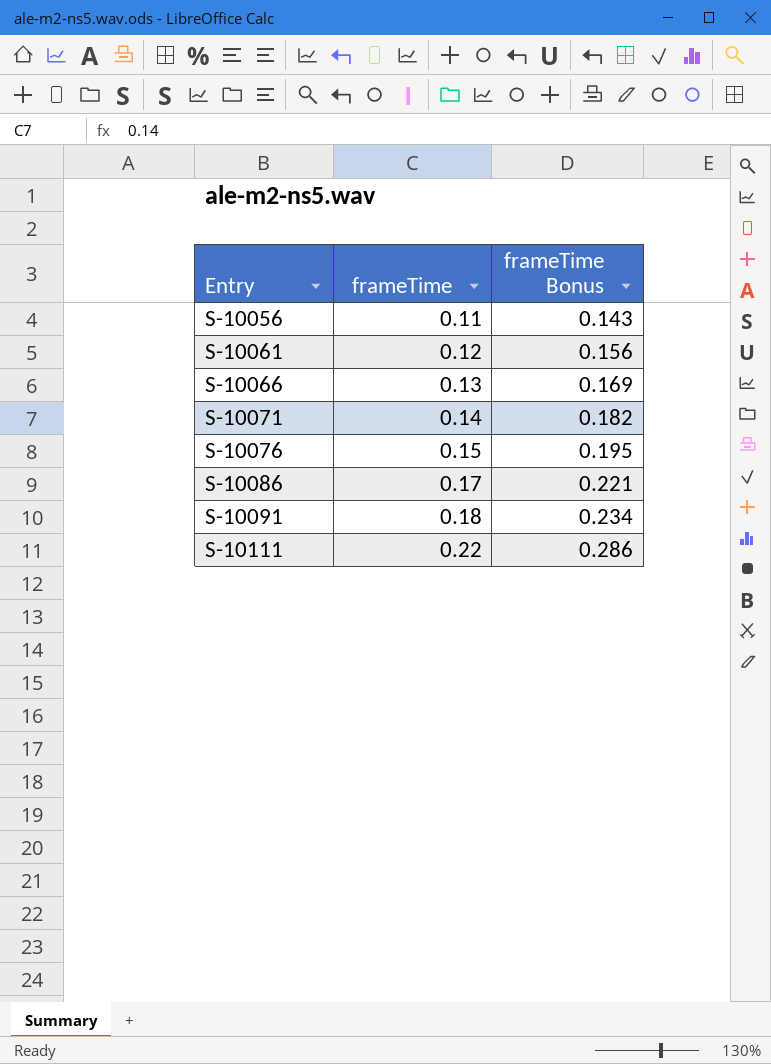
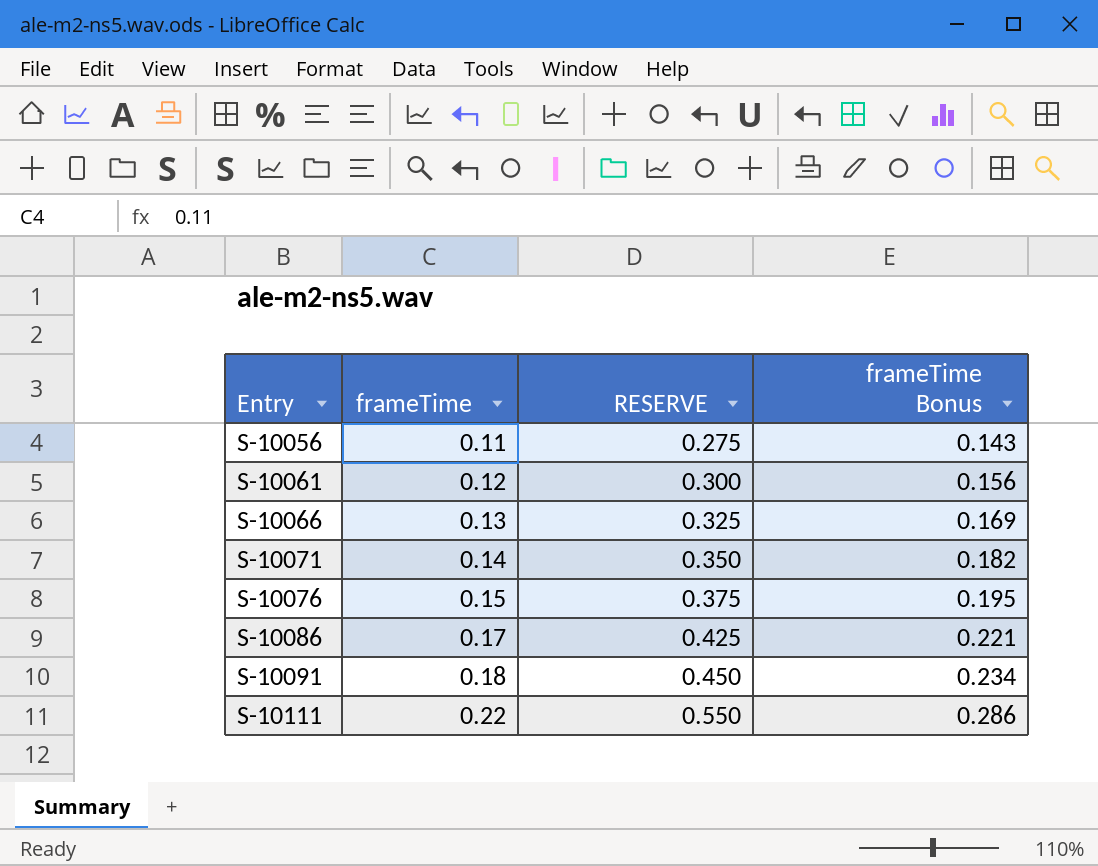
column RESERVE | formula: none -> [frameTime] * 2.5

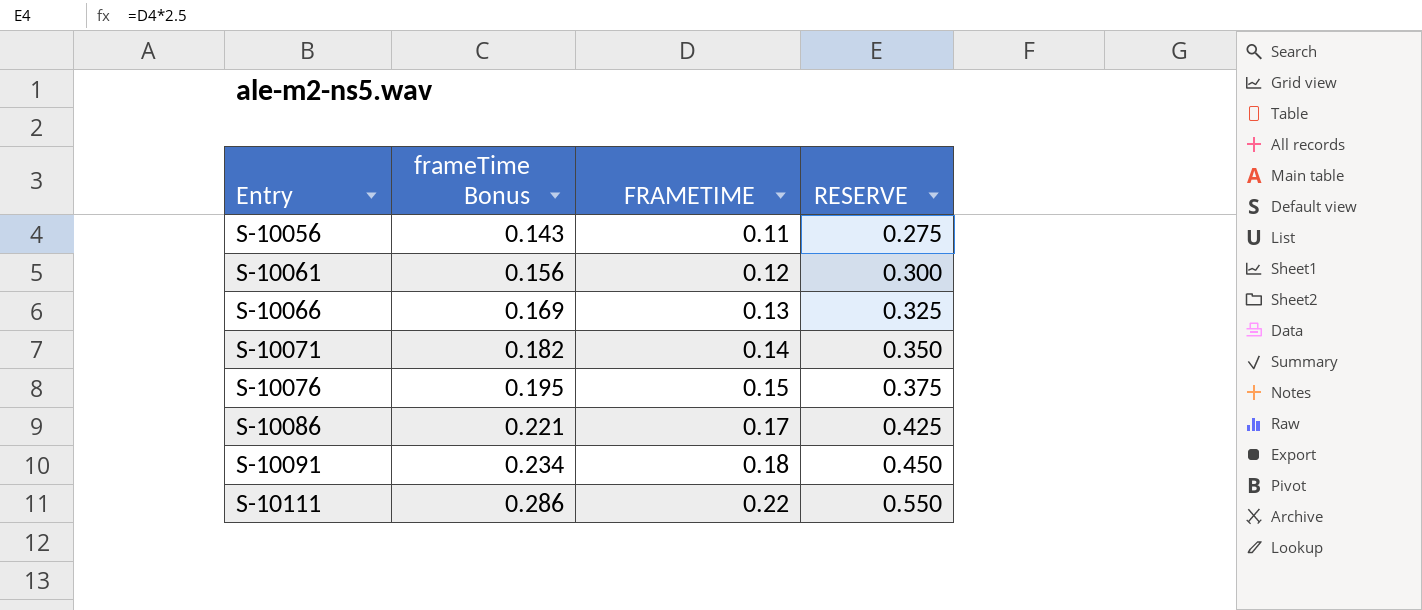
column frameTime Bonus | position: 4 -> 2
column name: frameTime -> FRAMETIME

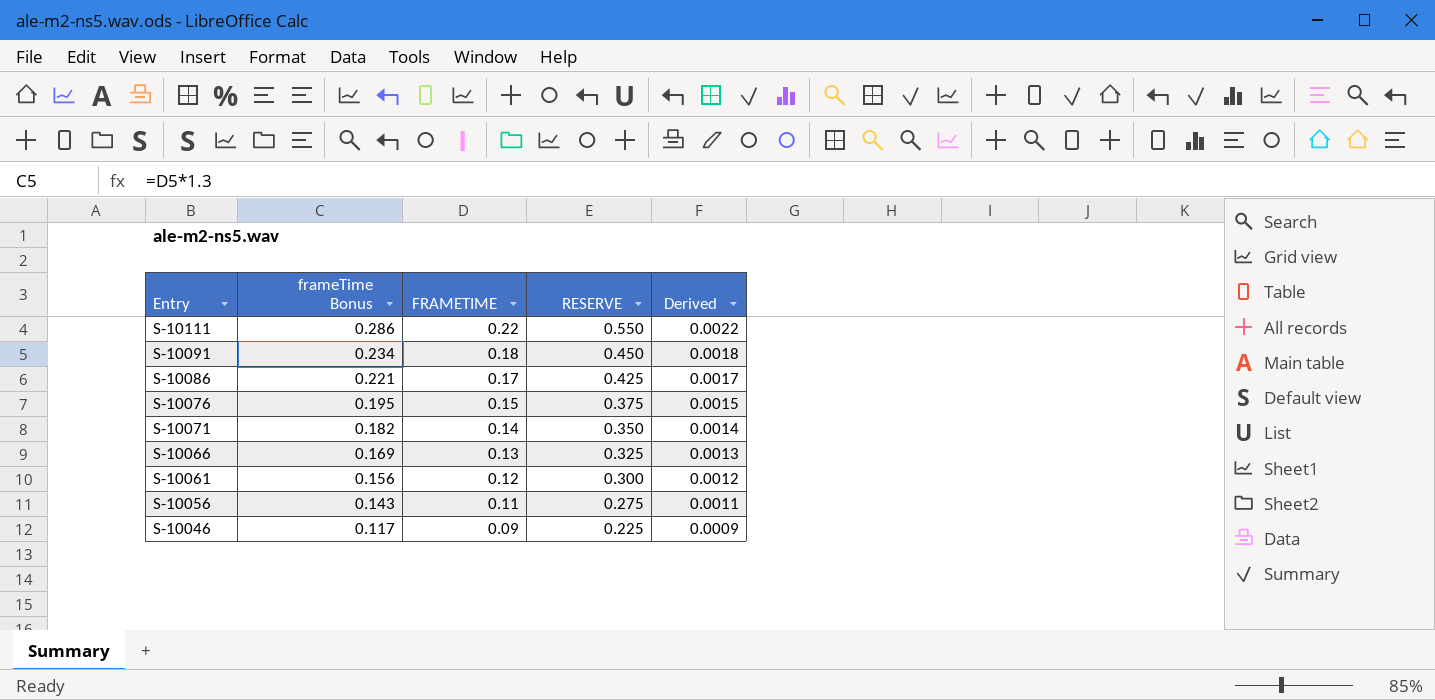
row order: Entry ascending -> Entry descending
column Derived | formula: none -> [FRAMETIME] * 0.01
row S-10046: none -> 0.117 | 0.09 | 0.225 | 0.0009

